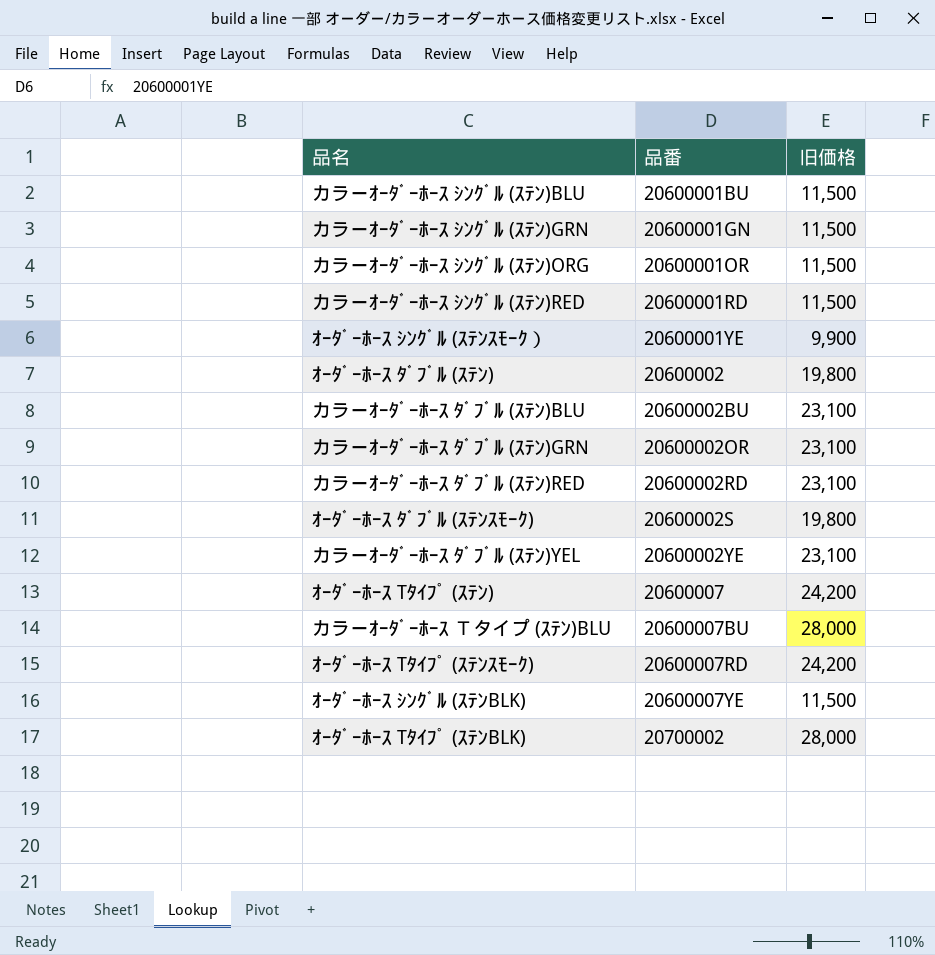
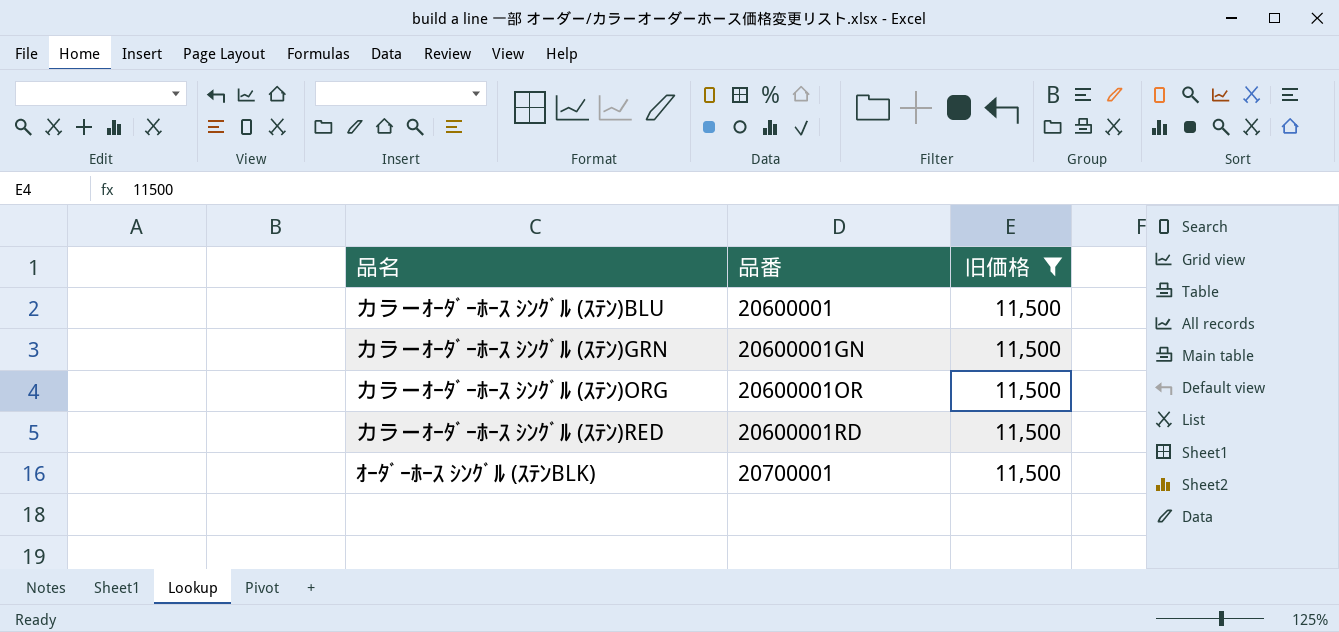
filter: none -> 旧価格 = 11,500
カラーｵｰﾀﾞｰﾎｰｽ ｼﾝｸﾞﾙ (ｽﾃﾝ)BLU | 品番: 20600001BU -> 20600001
ｵｰﾀﾞｰﾎｰｽ ｼﾝｸﾞﾙ (ｽﾃﾝBLK) | 品番: 20600007YE -> 20700001

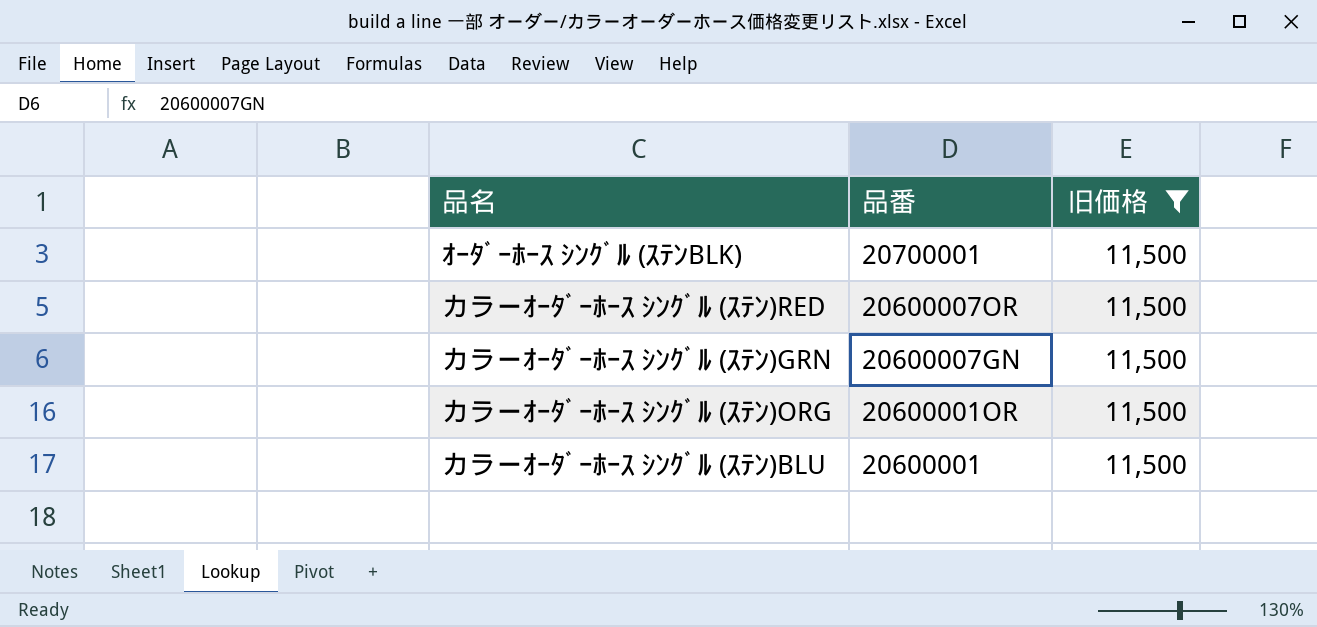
row order: 品番 ascending -> 品番 descending
カラーｵｰﾀﾞｰﾎｰｽ ｼﾝｸﾞﾙ (ｽﾃﾝ)RED | 品番: 20600001RD -> 20600007OR
カラーｵｰﾀﾞｰﾎｰｽ ｼﾝｸﾞﾙ (ｽﾃﾝ)GRN | 品番: 20600001GN -> 20600007GN

